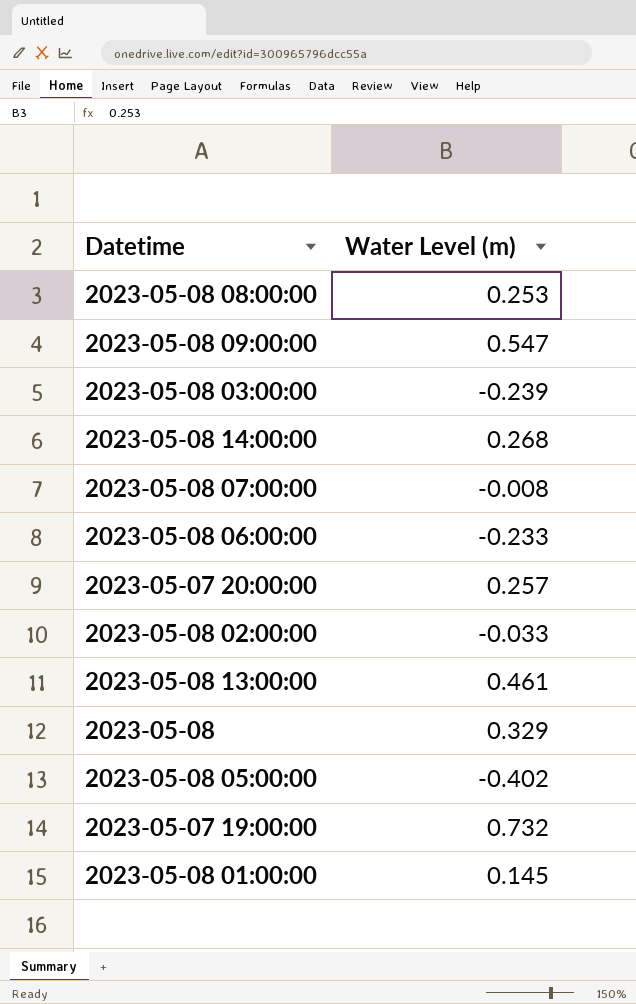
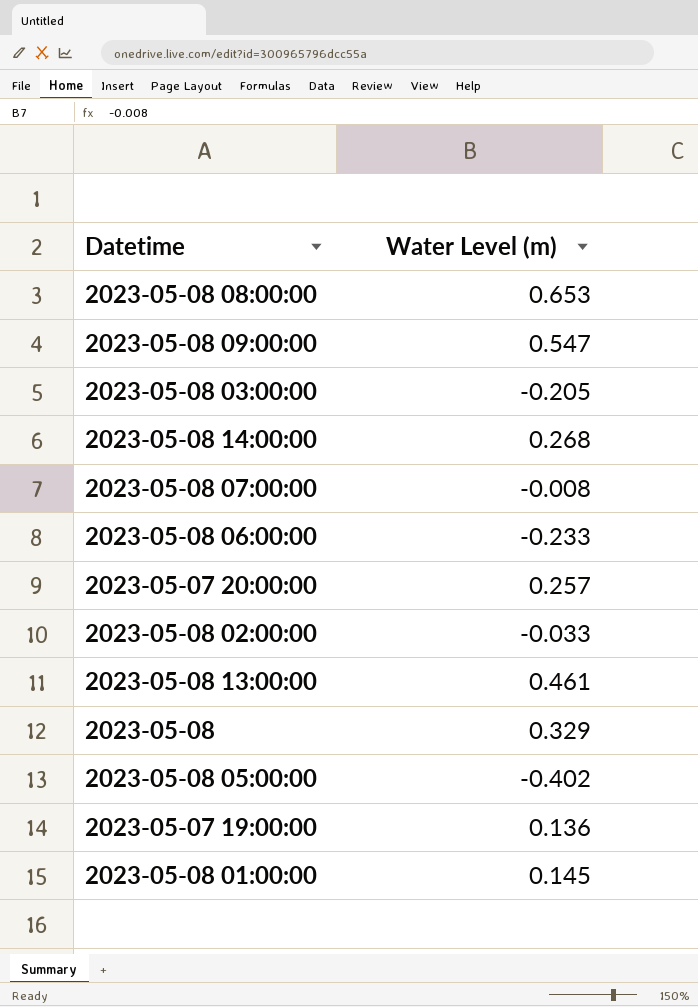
2023-05-08 08:00:00 | Water Level (m): 0.253 -> 0.653
2023-05-08 03:00:00 | Water Level (m): -0.239 -> -0.205
2023-05-07 19:00:00 | Water Level (m): 0.732 -> 0.136

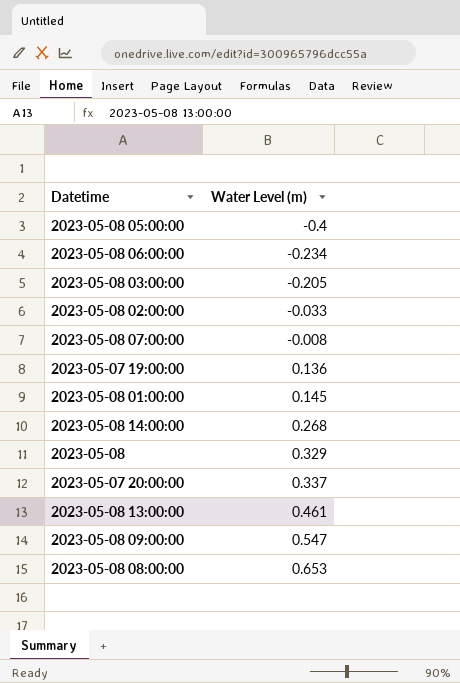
row order: none -> Water Level (m) ascending
2023-05-08 05:00:00 | Water Level (m): -0.402 -> -0.4
2023-05-08 06:00:00 | Water Level (m): -0.233 -> -0.234
2023-05-07 20:00:00 | Water Level (m): 0.257 -> 0.337

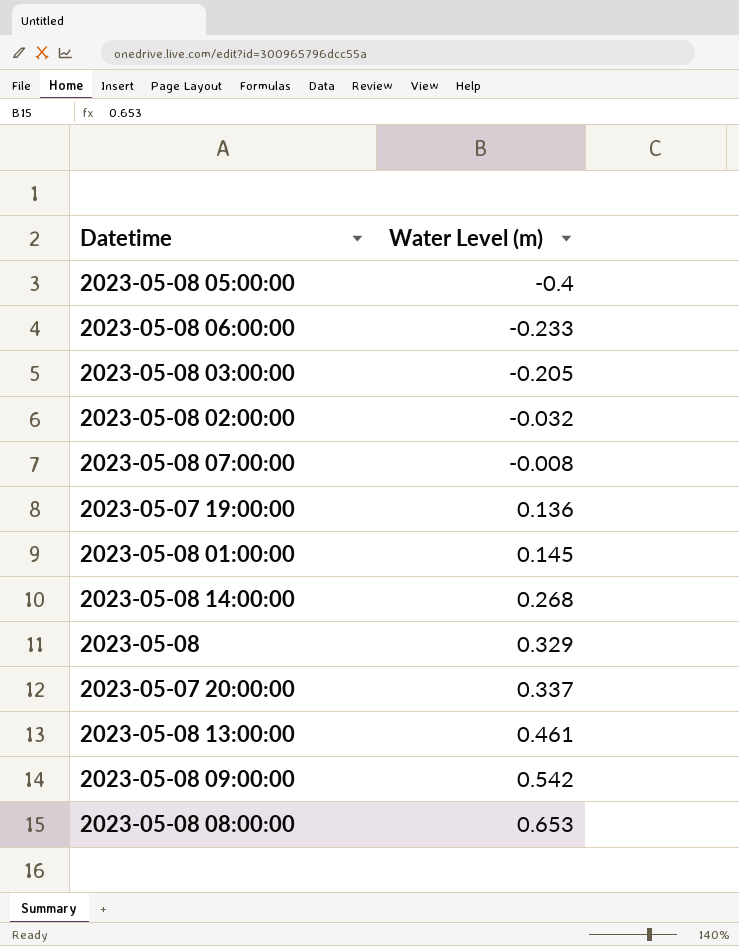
2023-05-08 06:00:00 | Water Level (m): -0.234 -> -0.233
2023-05-08 02:00:00 | Water Level (m): -0.033 -> -0.032
2023-05-08 09:00:00 | Water Level (m): 0.547 -> 0.542

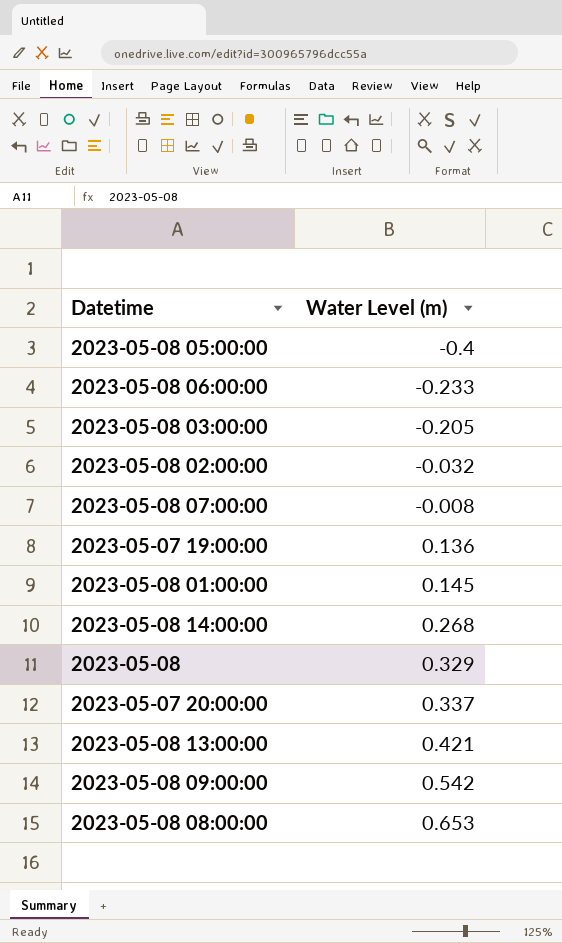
2023-05-08 13:00:00 | Water Level (m): 0.461 -> 0.421

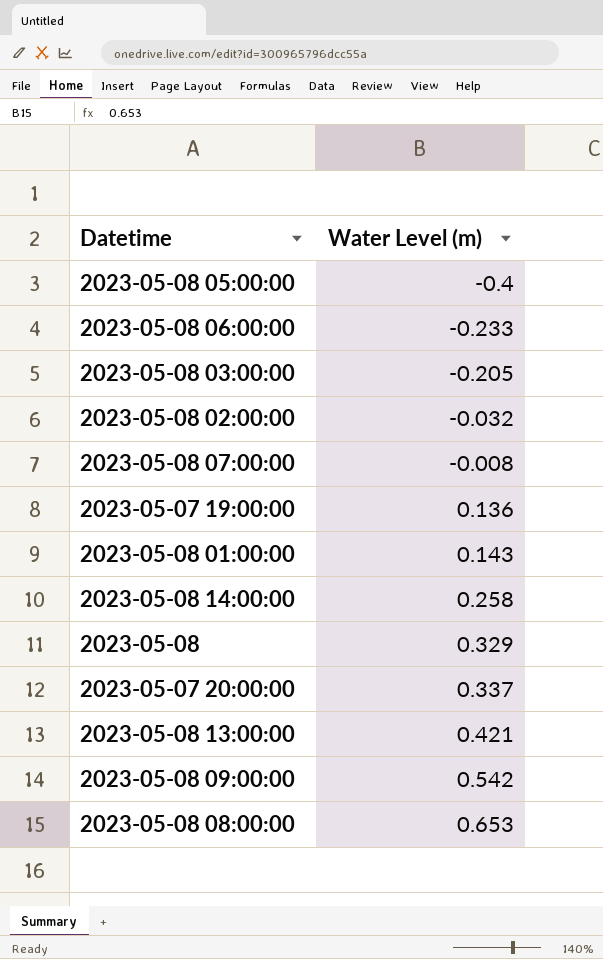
2023-05-08 01:00:00 | Water Level (m): 0.145 -> 0.143
2023-05-08 14:00:00 | Water Level (m): 0.268 -> 0.258

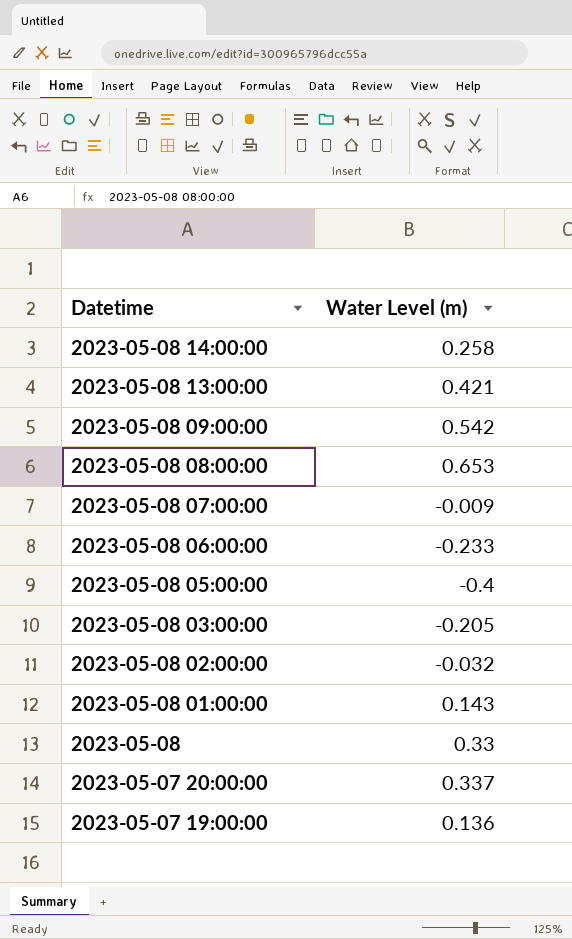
row order: Water Level (m) ascending -> Datetime descending
2023-05-08 07:00:00 | Water Level (m): -0.008 -> -0.009
2023-05-08 | Water Level (m): 0.329 -> 0.33

